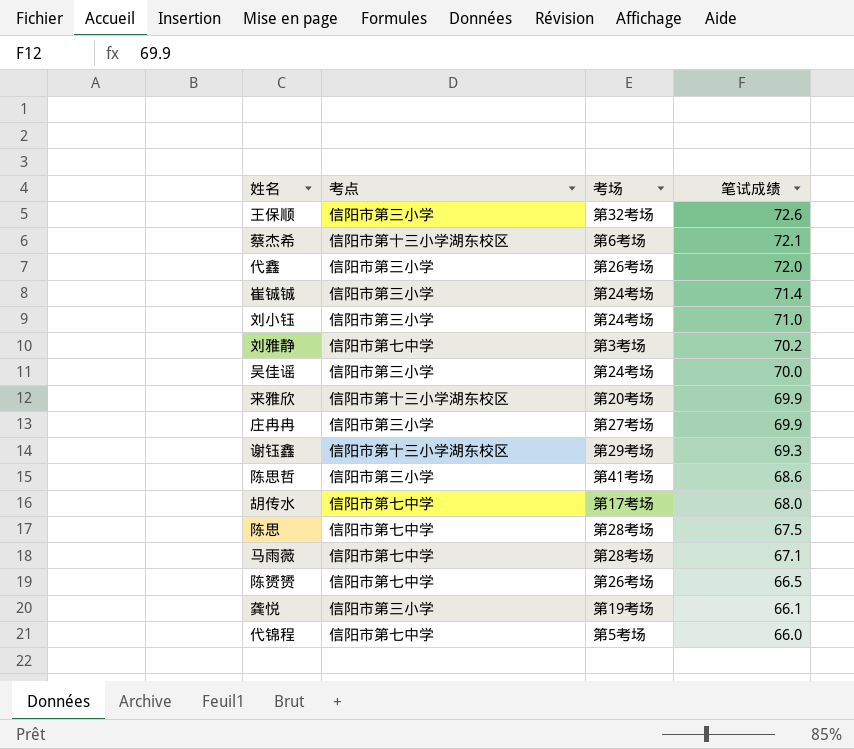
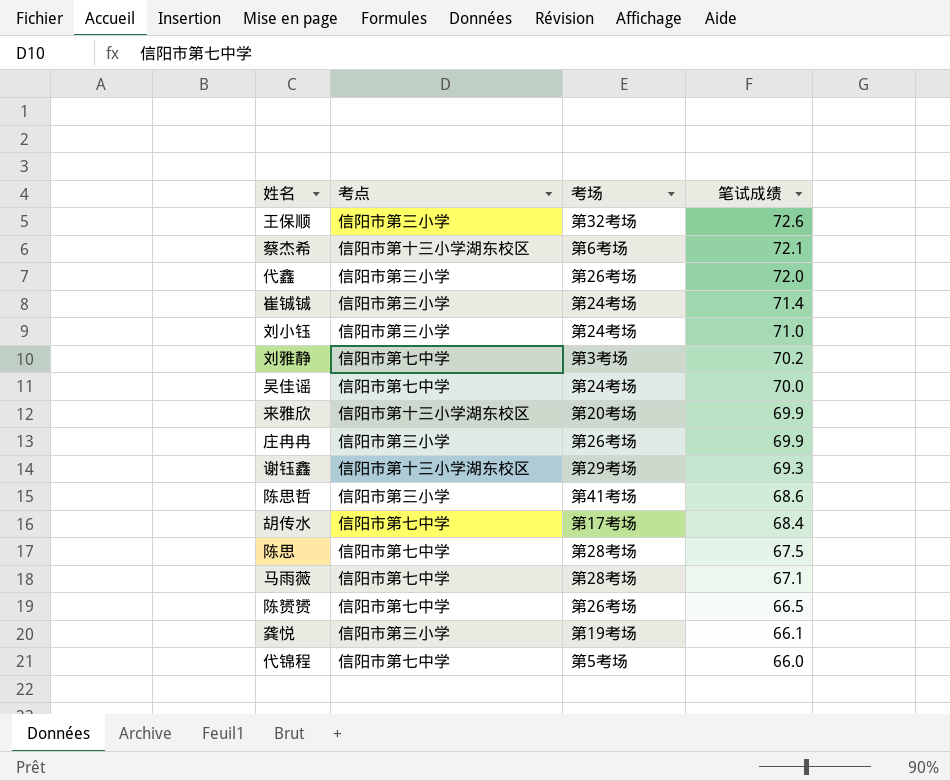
吴佳谣 | 考点: 信阳市第三小学 -> 信阳市第七中学
庄冉冉 | 考场: 第27考场 -> 第26考场
胡传水 | 笔试成绩: 68.0 -> 68.4

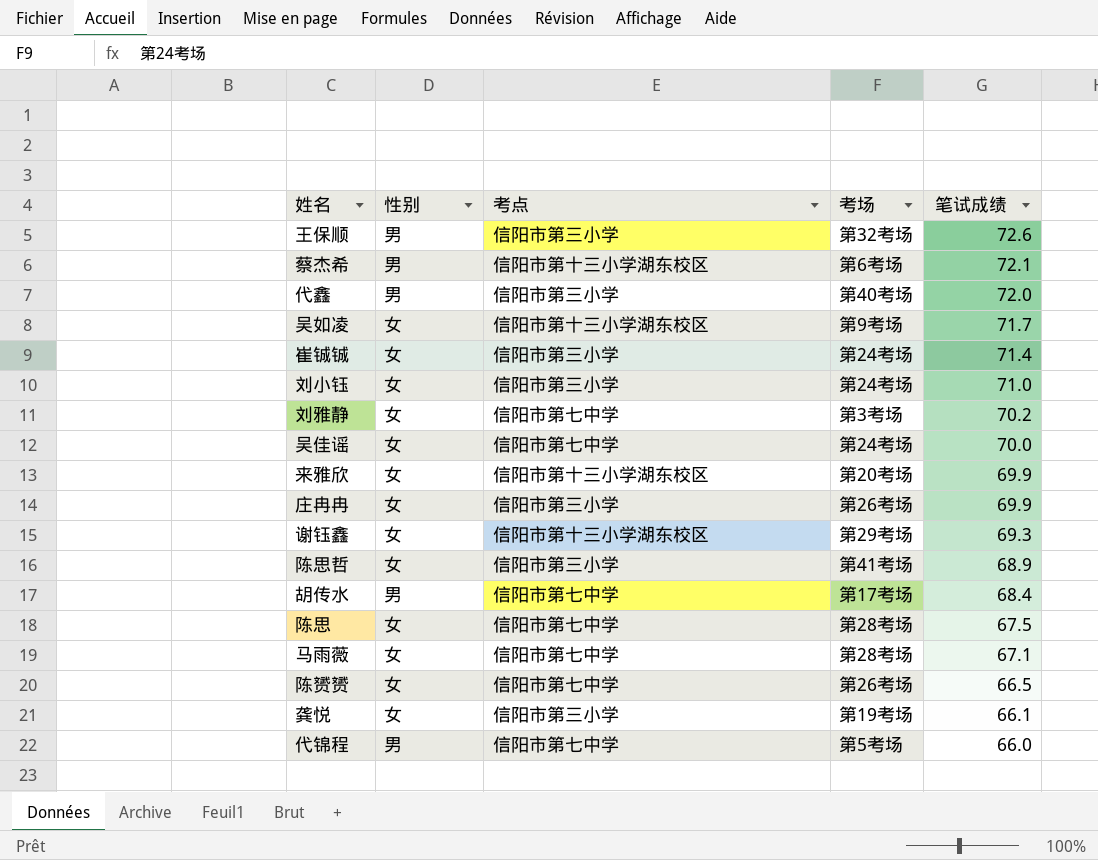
column 性别 | position: none -> 2
代鑫 | 考场: 第26考场 -> 第40考场
row 吴如凌: none -> 女 | 信阳市第十三小学湖东校区 | 第9考场 | 71.7
陈思哲 | 笔试成绩: 68.6 -> 68.9

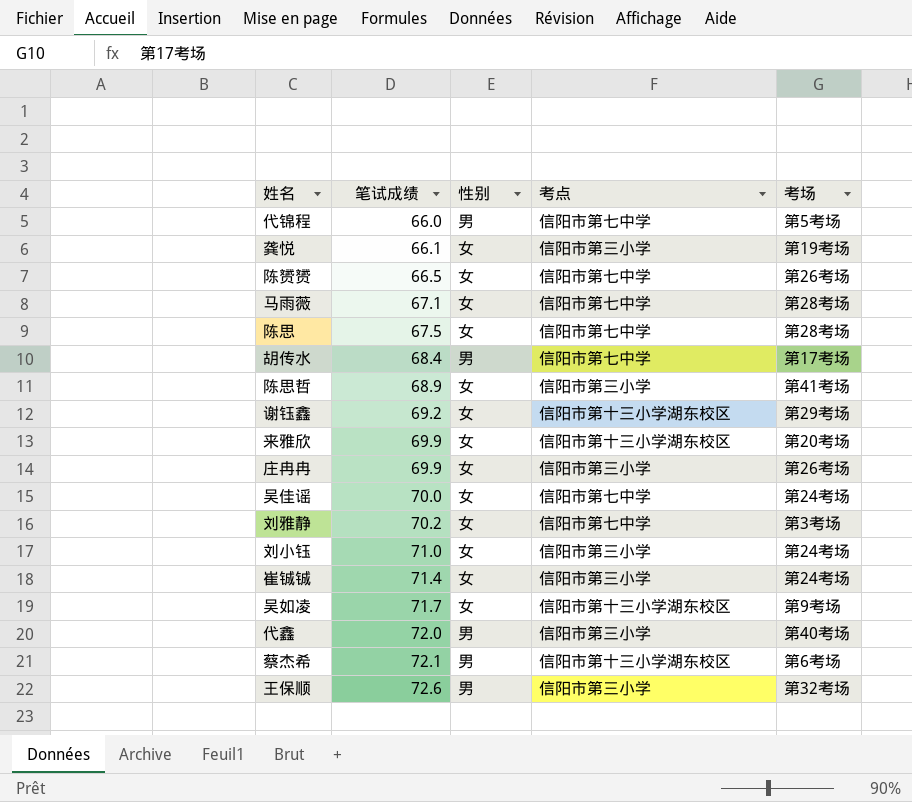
row order: 笔试成绩 descending -> 笔试成绩 ascending
column 笔试成绩 | position: 5 -> 2
谢钰鑫 | 笔试成绩: 69.3 -> 69.2

